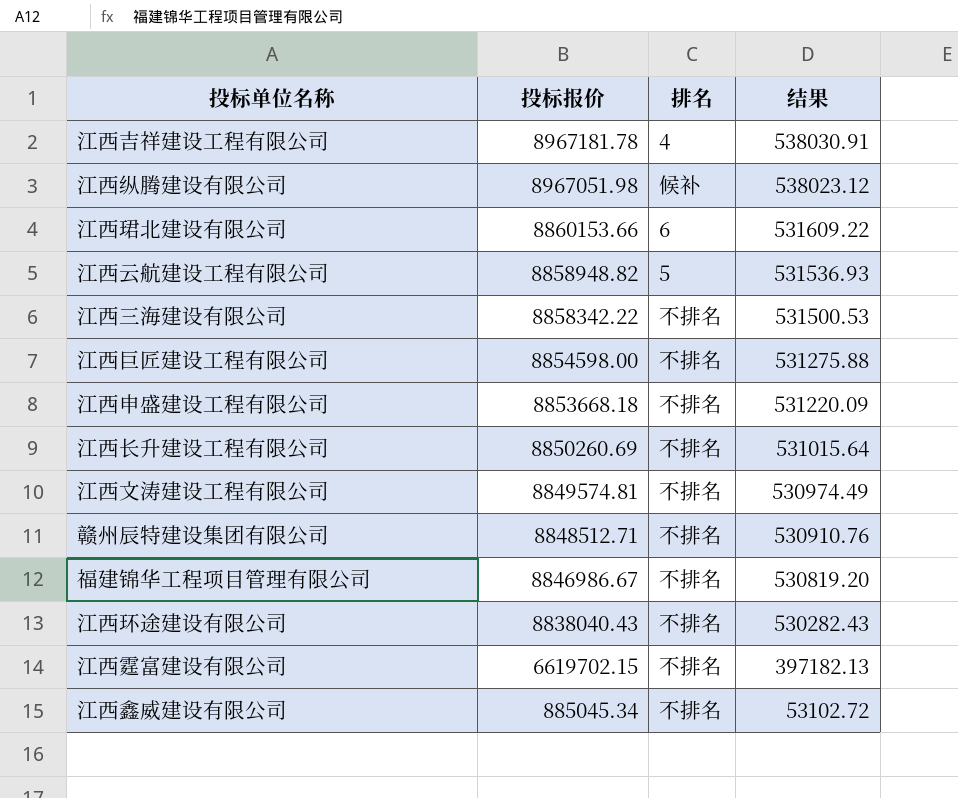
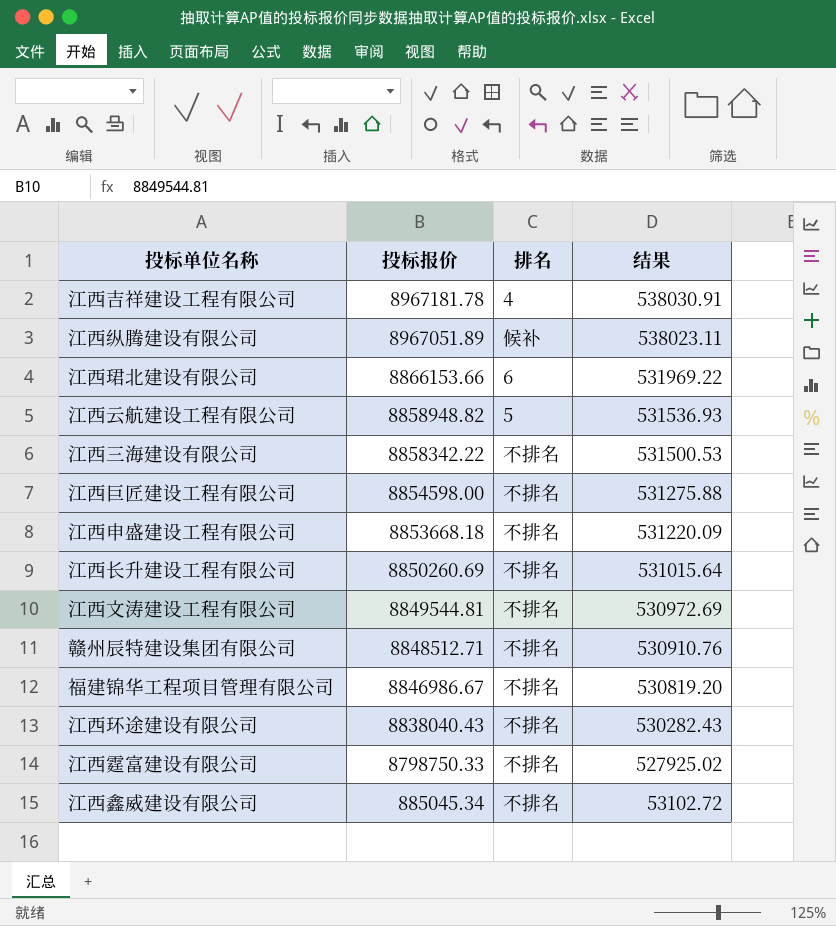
江西纵腾建设有限公司 | 投标报价: 8967051.98 -> 8967051.89
江西纵腾建设有限公司 | 结果: 538023.12 -> 538023.11
江西珺北建设有限公司 | 投标报价: 8860153.66 -> 8866153.66
江西珺北建设有限公司 | 结果: 531609.22 -> 531969.22
江西文涛建设工程有限公司 | 投标报价: 8849574.81 -> 8849544.81
江西文涛建设工程有限公司 | 结果: 530974.49 -> 530972.69
江西霆富建设有限公司 | 投标报价: 6619702.15 -> 8798750.33
江西霆富建设有限公司 | 结果: 397182.13 -> 527925.02

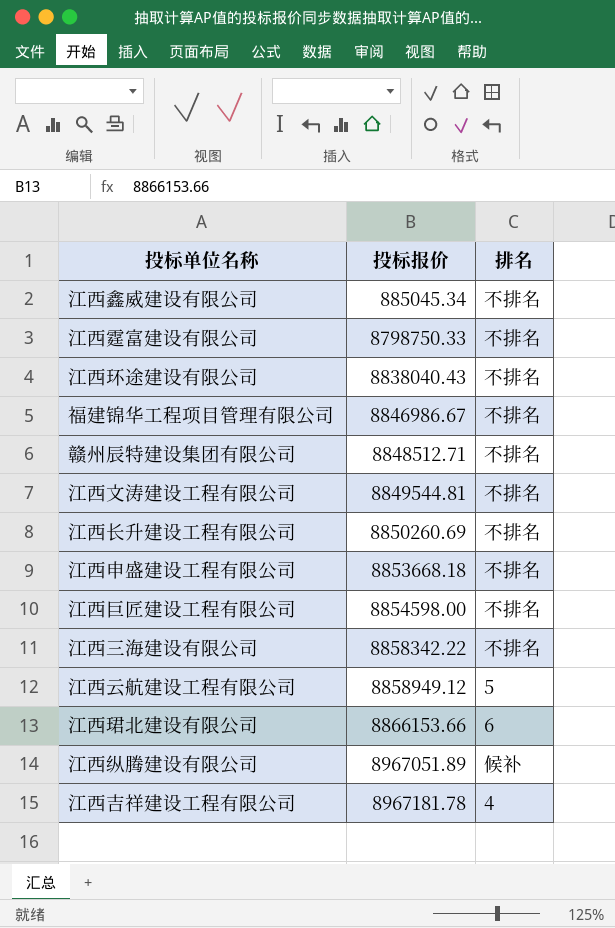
row order: 投标报价 descending -> 投标报价 ascending
column 结果 | formula: [投标报价] * 0.06 -> none
江西云航建设工程有限公司 | 投标报价: 8858948.82 -> 8858949.12

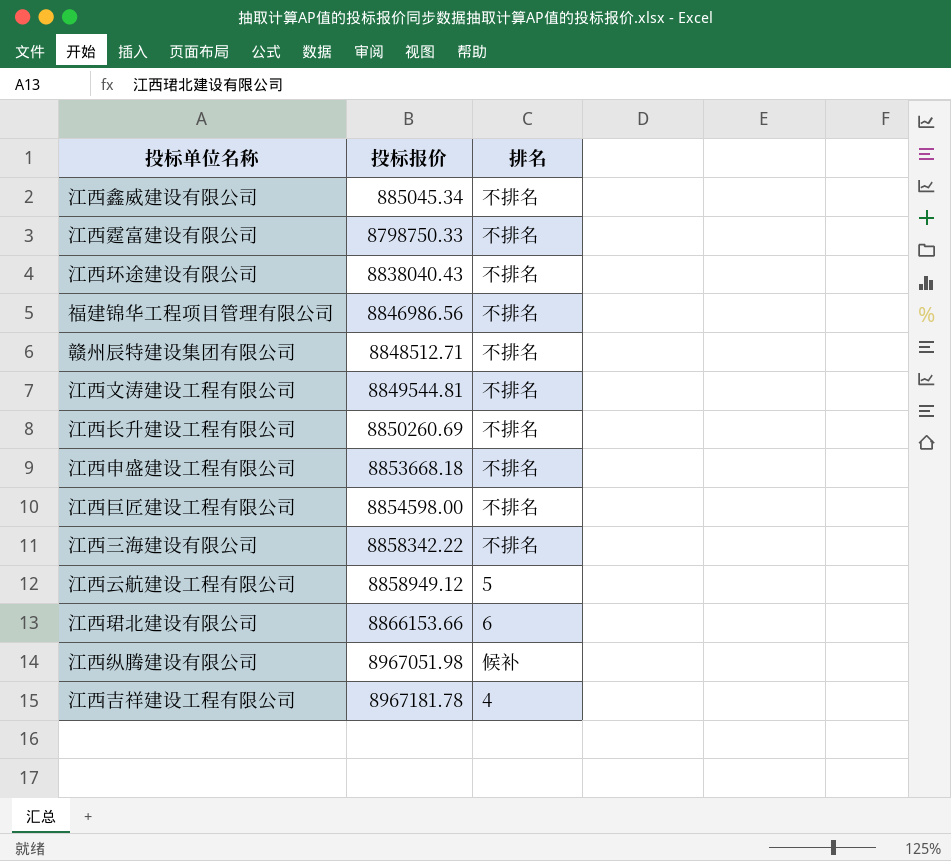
福建锦华工程项目管理有限公司 | 投标报价: 8846986.67 -> 8846986.56
江西纵腾建设有限公司 | 投标报价: 8967051.89 -> 8967051.98

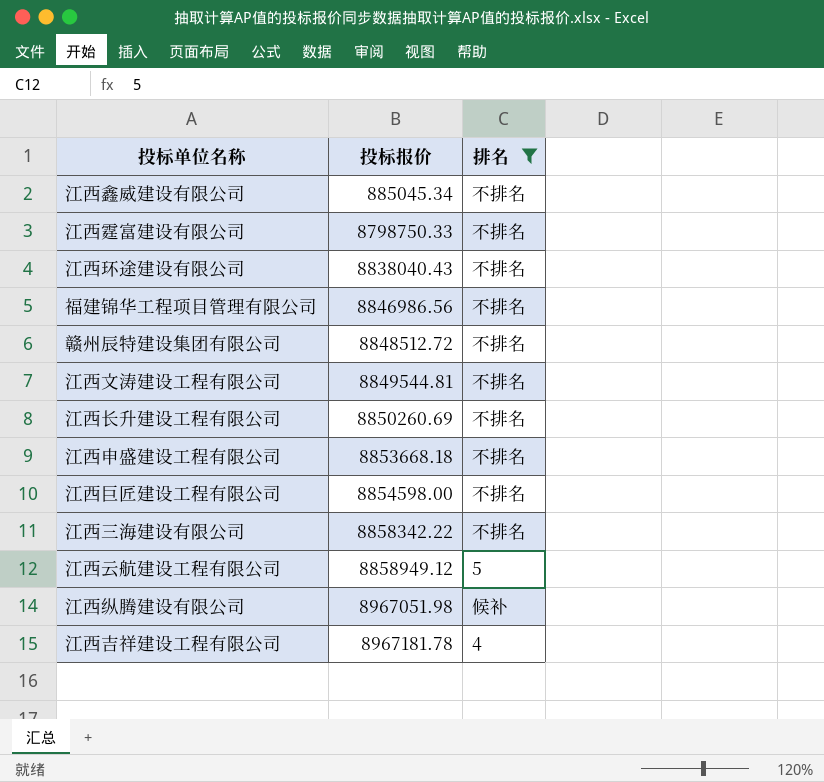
filter: none -> 排名 != 6
赣州辰特建设集团有限公司 | 投标报价: 8848512.71 -> 8848512.72

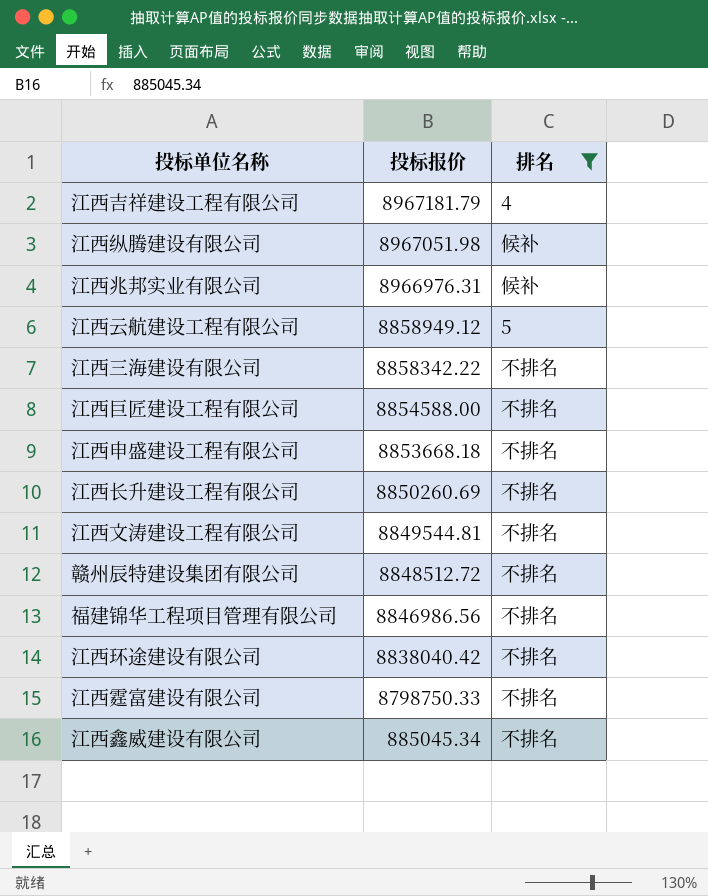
row order: 投标报价 ascending -> 投标报价 descending
江西吉祥建设工程有限公司 | 投标报价: 8967181.78 -> 8967181.79
row 江西兆邦实业有限公司: none -> 8966976.31 | 候补
江西巨匠建设工程有限公司 | 投标报价: 8854598.00 -> 8854588.00
江西环途建设有限公司 | 投标报价: 8838040.43 -> 8838040.42

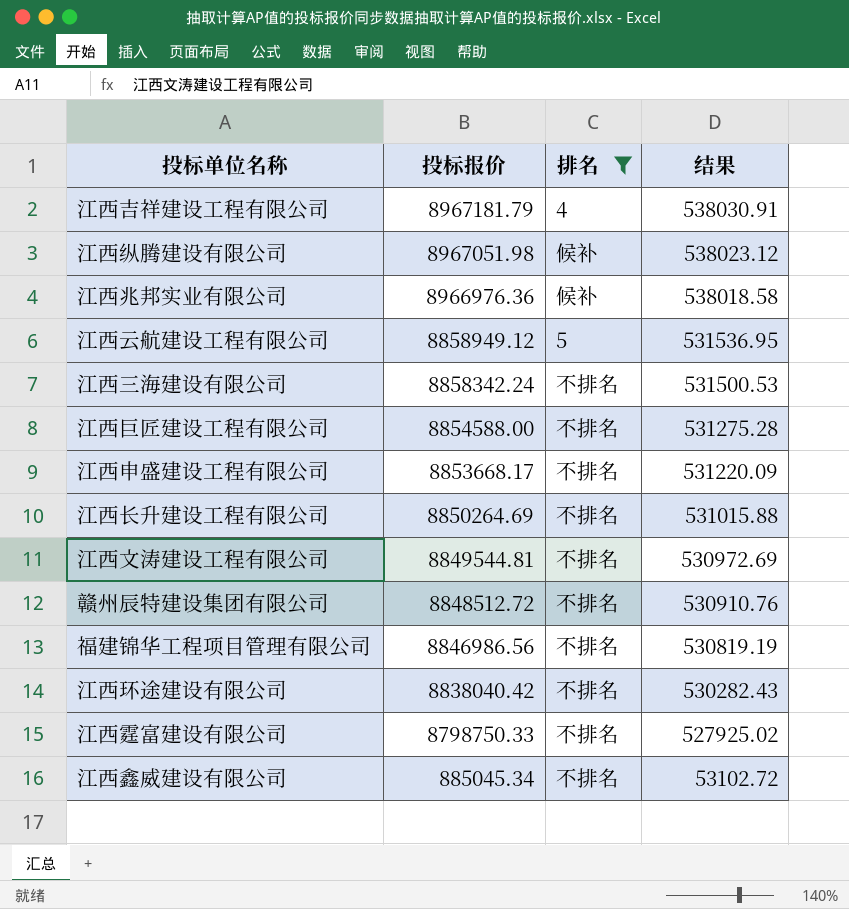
column 结果 | formula: none -> [投标报价] * 0.06
江西兆邦实业有限公司 | 投标报价: 8966976.31 -> 8966976.36
江西三海建设有限公司 | 投标报价: 8858342.22 -> 8858342.24
江西申盛建设工程有限公司 | 投标报价: 8853668.18 -> 8853668.17
江西长升建设工程有限公司 | 投标报价: 8850260.69 -> 8850264.69

